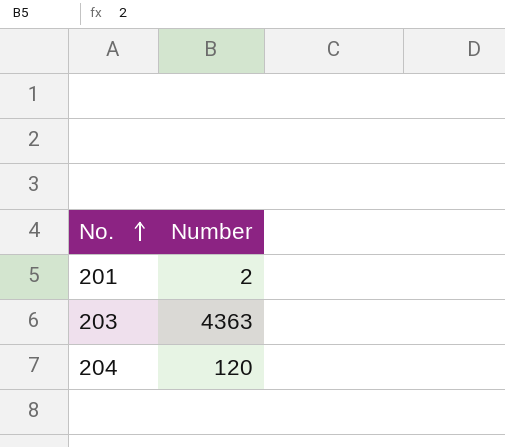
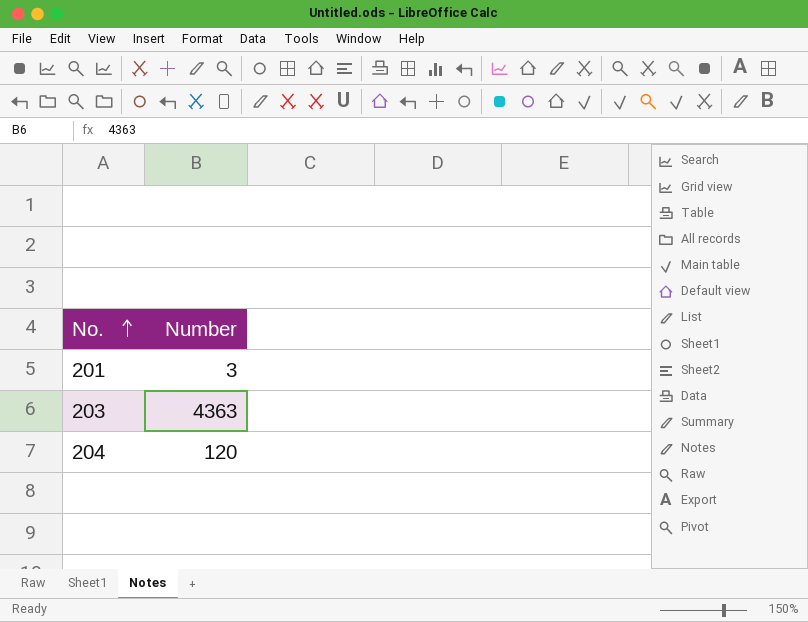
201 | Number: 2 -> 3

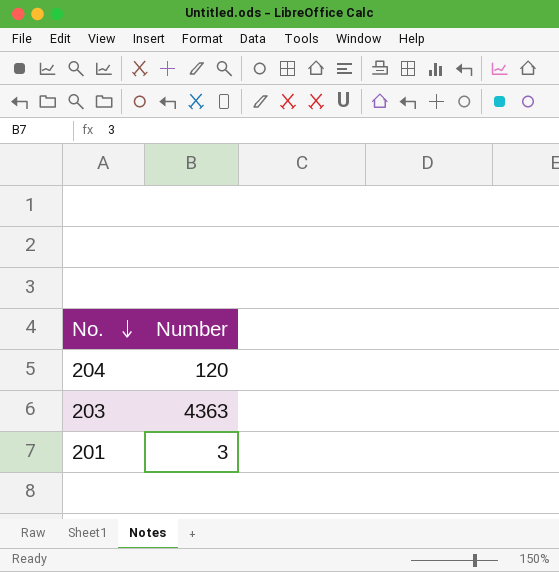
row order: No. ascending -> No. descending

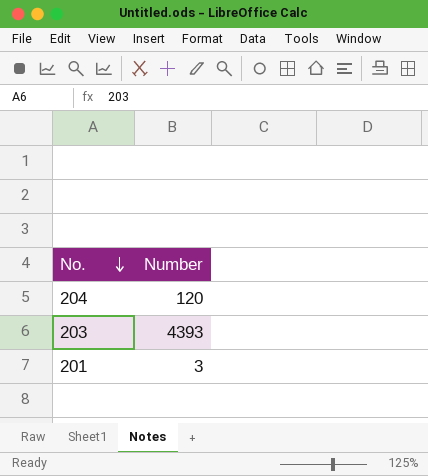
203 | Number: 4363 -> 4393

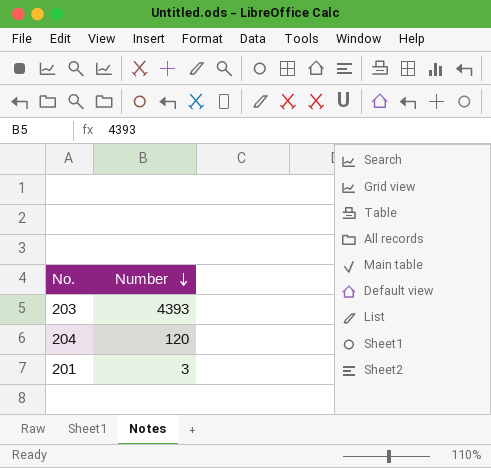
row order: No. descending -> Number descending

